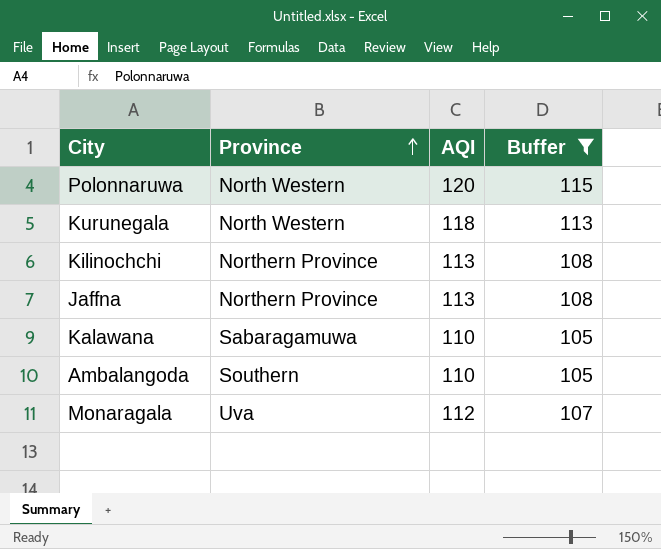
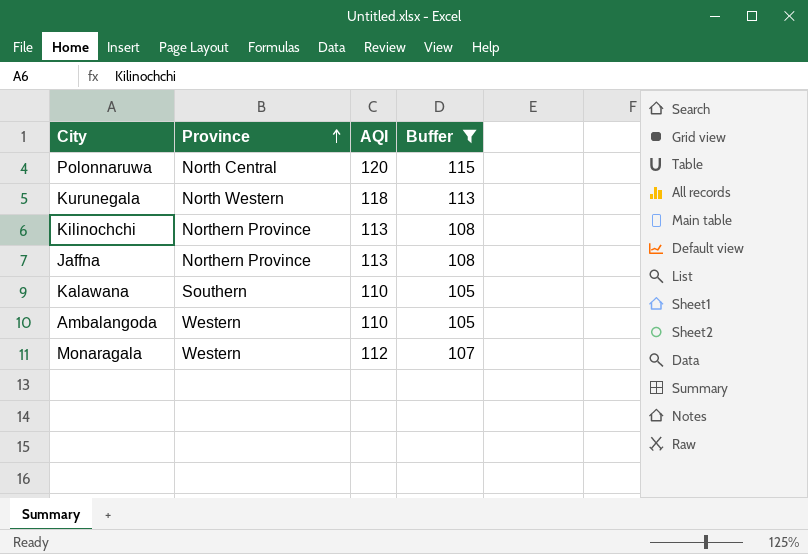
Polonnaruwa | Province: North Western -> North Central
Kalawana | Province: Sabaragamuwa -> Southern
Ambalangoda | Province: Southern -> Western
Monaragala | Province: Uva -> Western

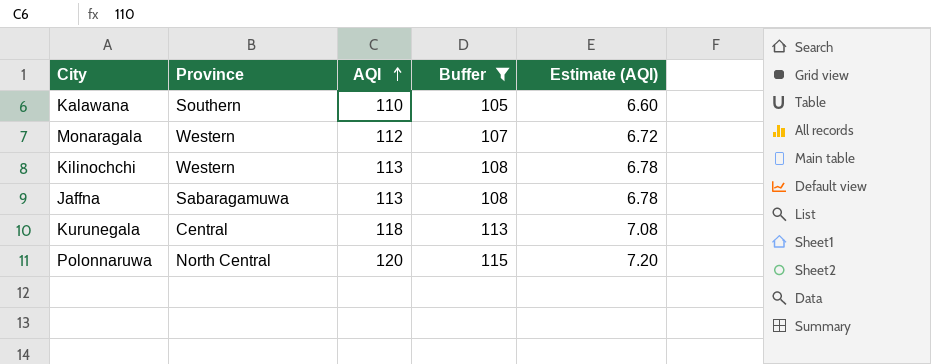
row order: Province ascending -> AQI ascending
column Estimate (AQI) | formula: none -> [AQI] * 0.06
row Ambalangoda: Western | 110 | 105 -> none
Kilinochchi | Province: Northern Province -> Western
Jaffna | Province: Northern Province -> Sabaragamuwa
Kurunegala | Province: North Western -> Central

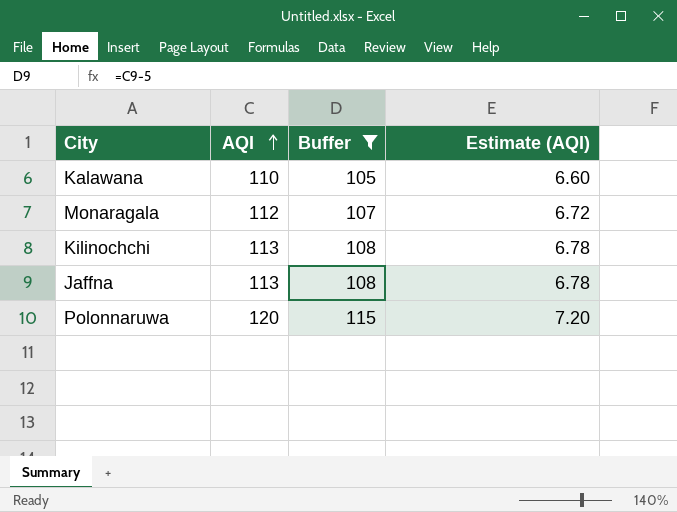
column Province | position: 2 -> none
row Kurunegala: Central | 118 | 113 | 7.08 -> none

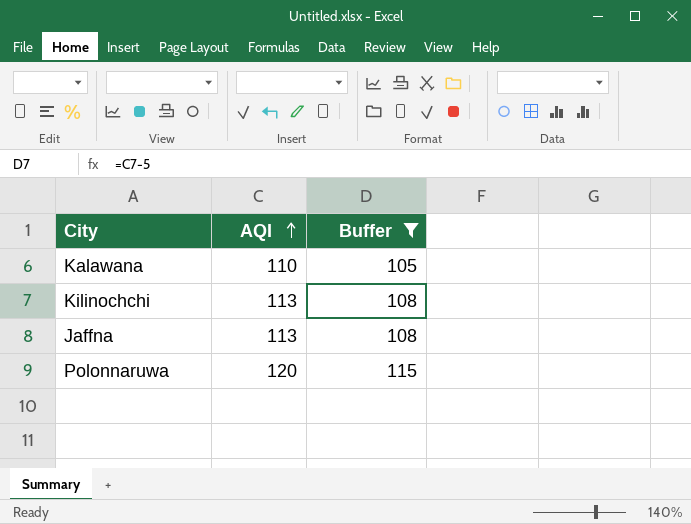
column Estimate (AQI) | formula: [AQI] * 0.06 -> none
row Monaragala: 112 | 107 | 6.72 -> none

